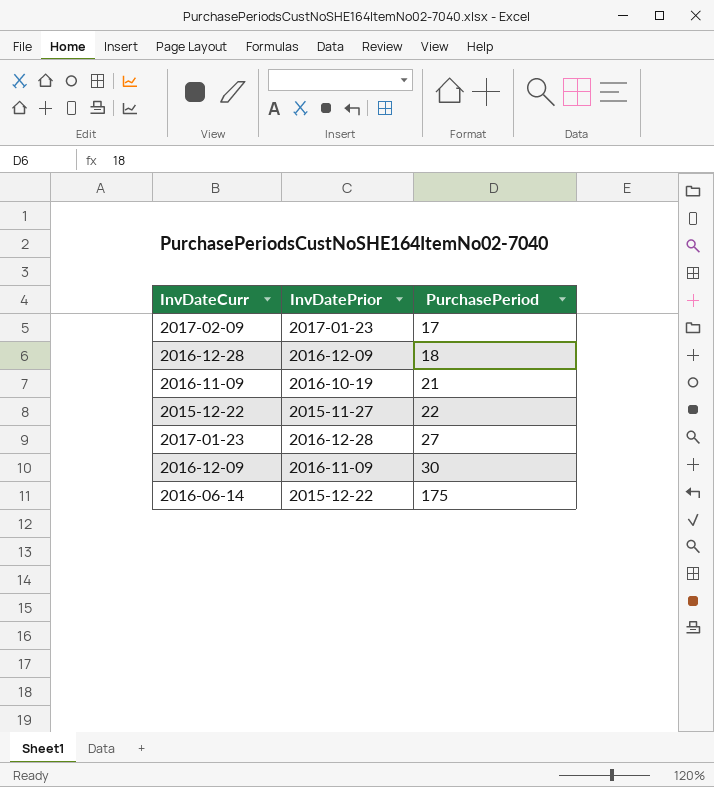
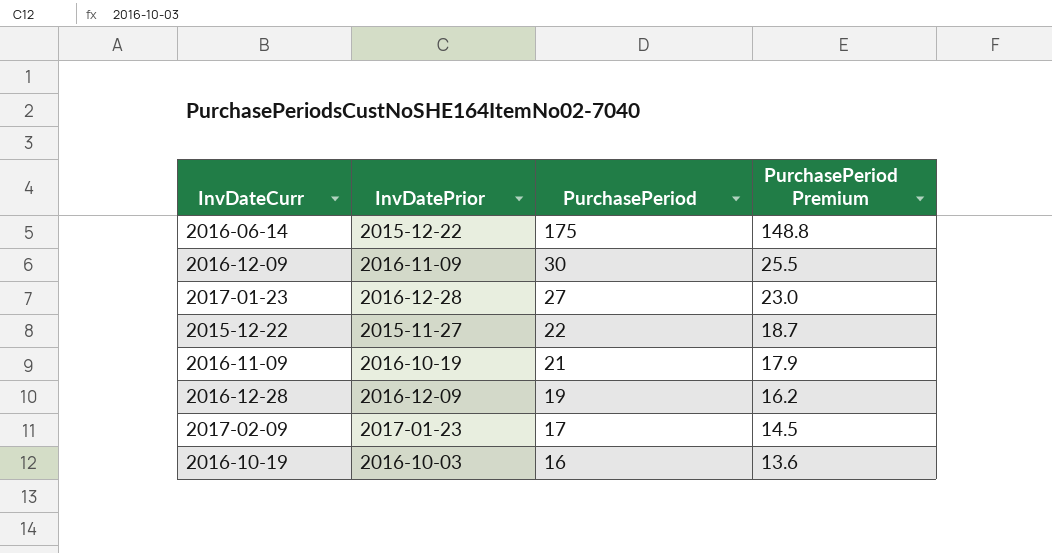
row order: PurchasePeriod ascending -> PurchasePeriod descending
column PurchasePeriod Premium | formula: none -> [PurchasePeriod] * 0.85
2016-12-28 | PurchasePeriod: 18 -> 19
row 2016-10-19: none -> 2016-10-03 | 16 | 13.6

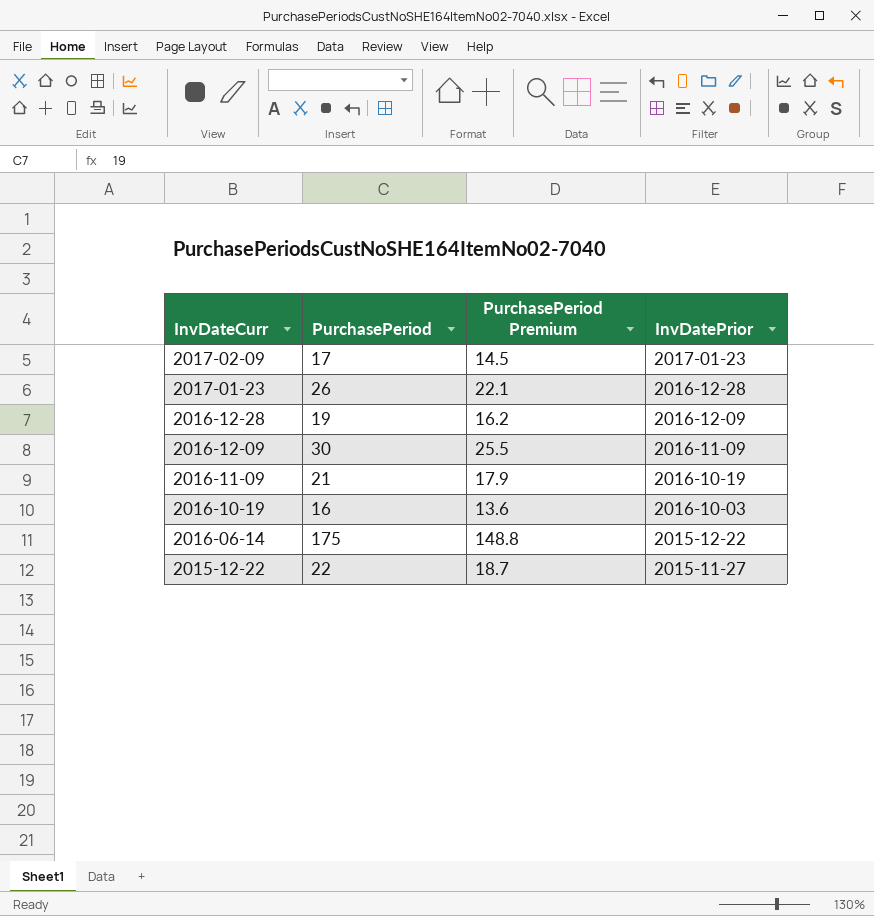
row order: PurchasePeriod descending -> InvDateCurr descending
column InvDatePrior | position: 2 -> 4
2017-01-23 | PurchasePeriod: 27 -> 26
2017-01-23 | PurchasePeriod Premium: 23.0 -> 22.1

